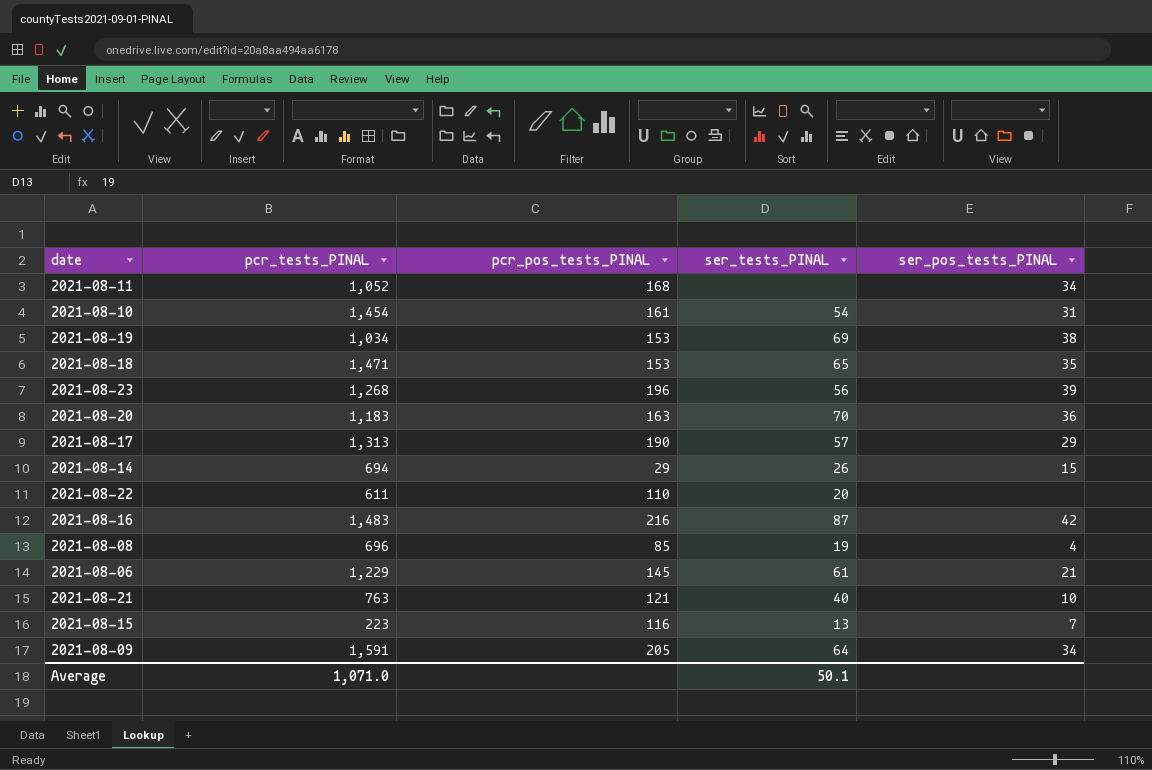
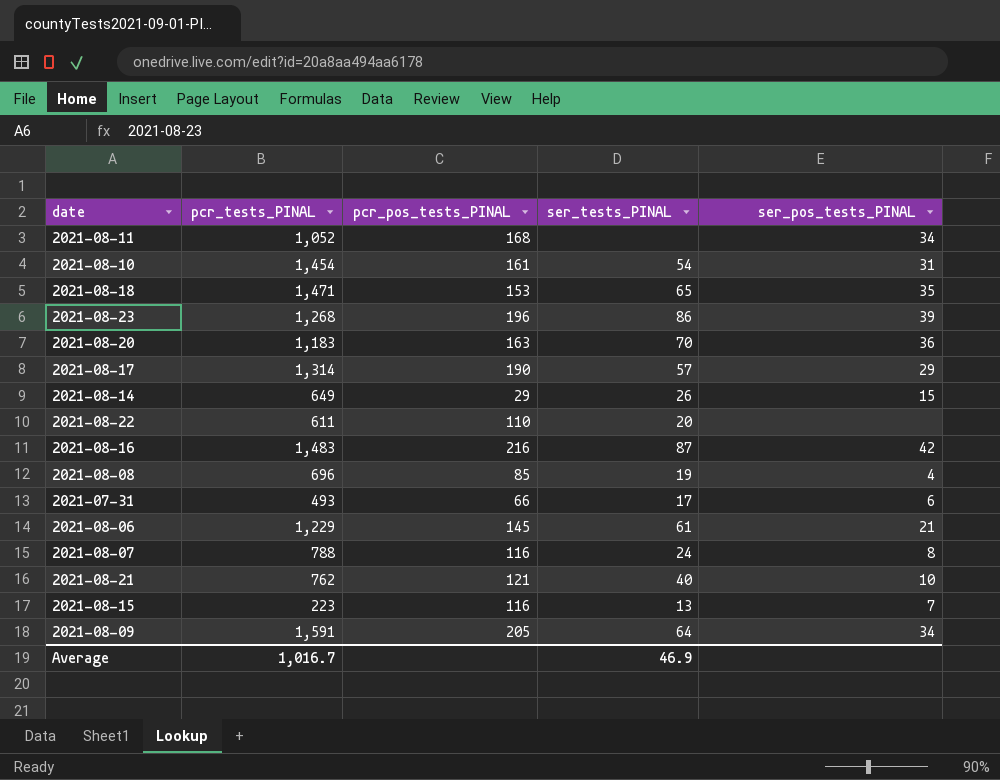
row 2021-08-19: 1,034 | 153 | 69 | 38 -> none
2021-08-23 | ser_tests_PINAL: 56 -> 86
2021-08-17 | pcr_tests_PINAL: 1,313 -> 1,314
2021-08-14 | pcr_tests_PINAL: 694 -> 649
row 2021-07-31: none -> 493 | 66 | 17 | 6
row 2021-08-07: none -> 788 | 116 | 24 | 8
2021-08-21 | pcr_tests_PINAL: 763 -> 762
Average | pcr_tests_PINAL: 1,071.0 -> 1,016.7
Average | ser_tests_PINAL: 50.1 -> 46.9

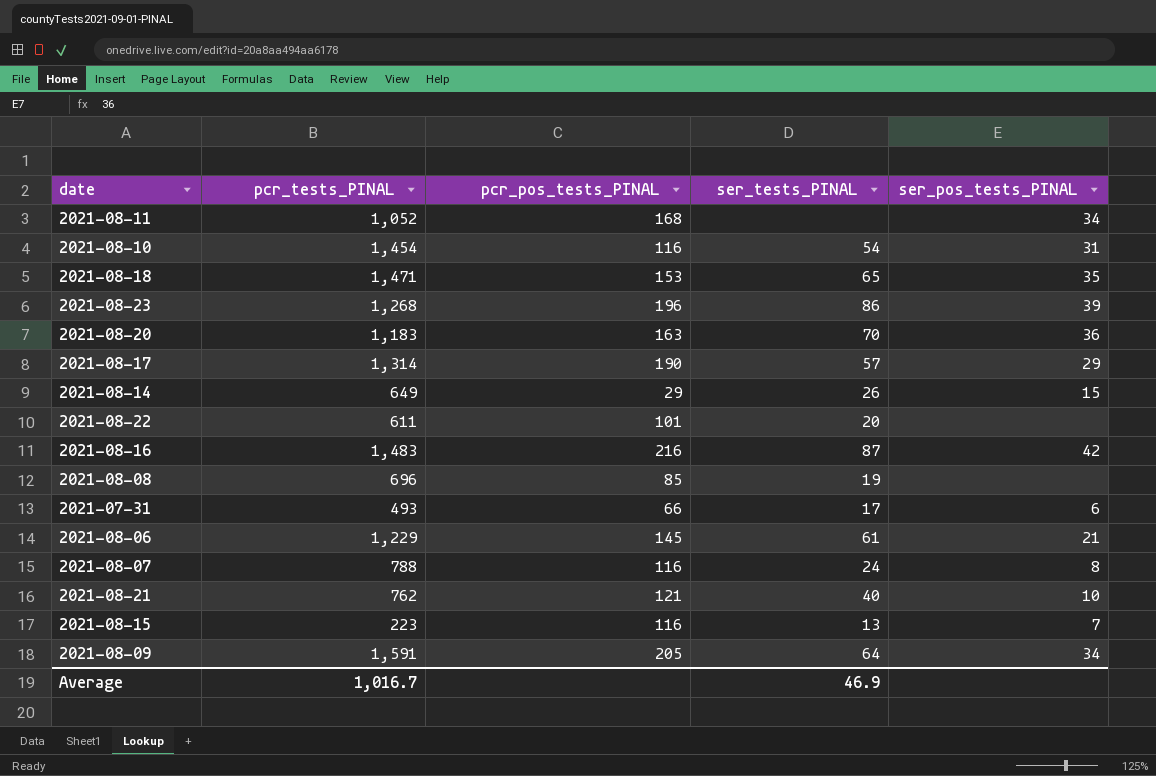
2021-08-10 | pcr_pos_tests_PINAL: 161 -> 116
2021-08-22 | pcr_pos_tests_PINAL: 110 -> 101
2021-08-08 | ser_pos_tests_PINAL: 4 -> none

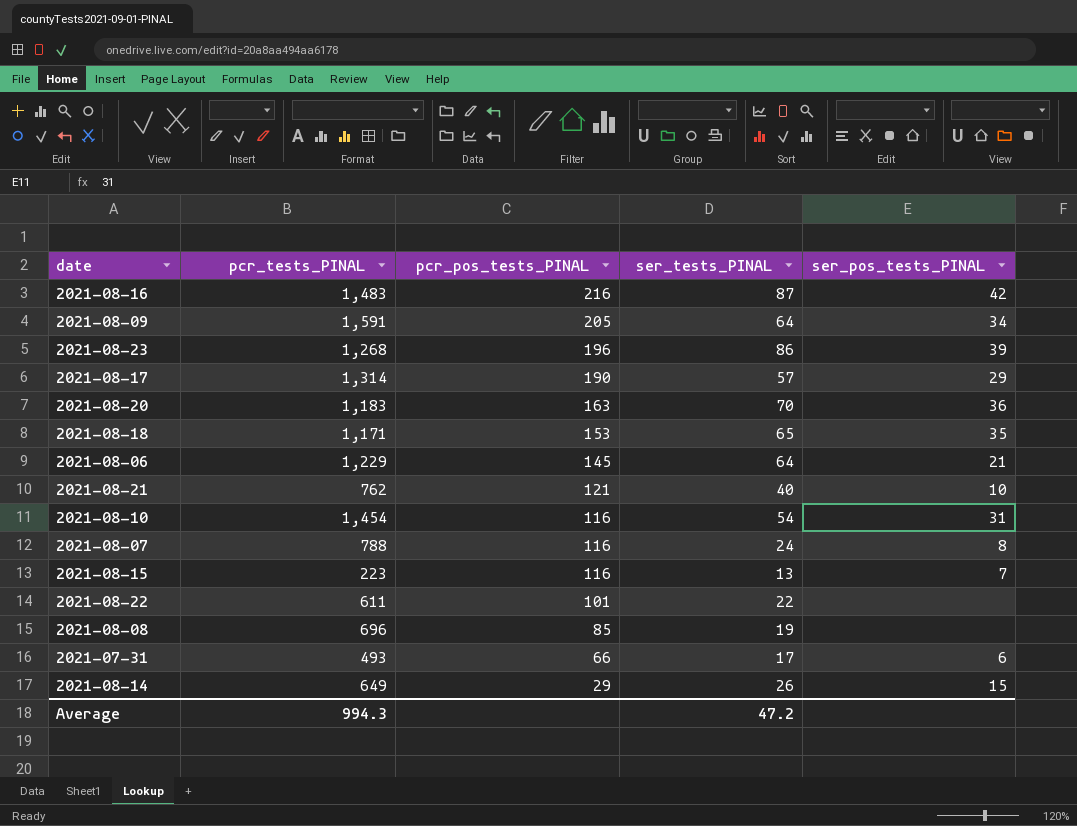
row order: none -> pcr_pos_tests_PINAL descending
row 2021-08-11: 1,052 | 168 | none | 34 -> none
2021-08-18 | pcr_tests_PINAL: 1,471 -> 1,171
2021-08-06 | ser_tests_PINAL: 61 -> 64
2021-08-22 | ser_tests_PINAL: 20 -> 22
Average | pcr_tests_PINAL: 1,016.7 -> 994.3
Average | ser_tests_PINAL: 46.9 -> 47.2

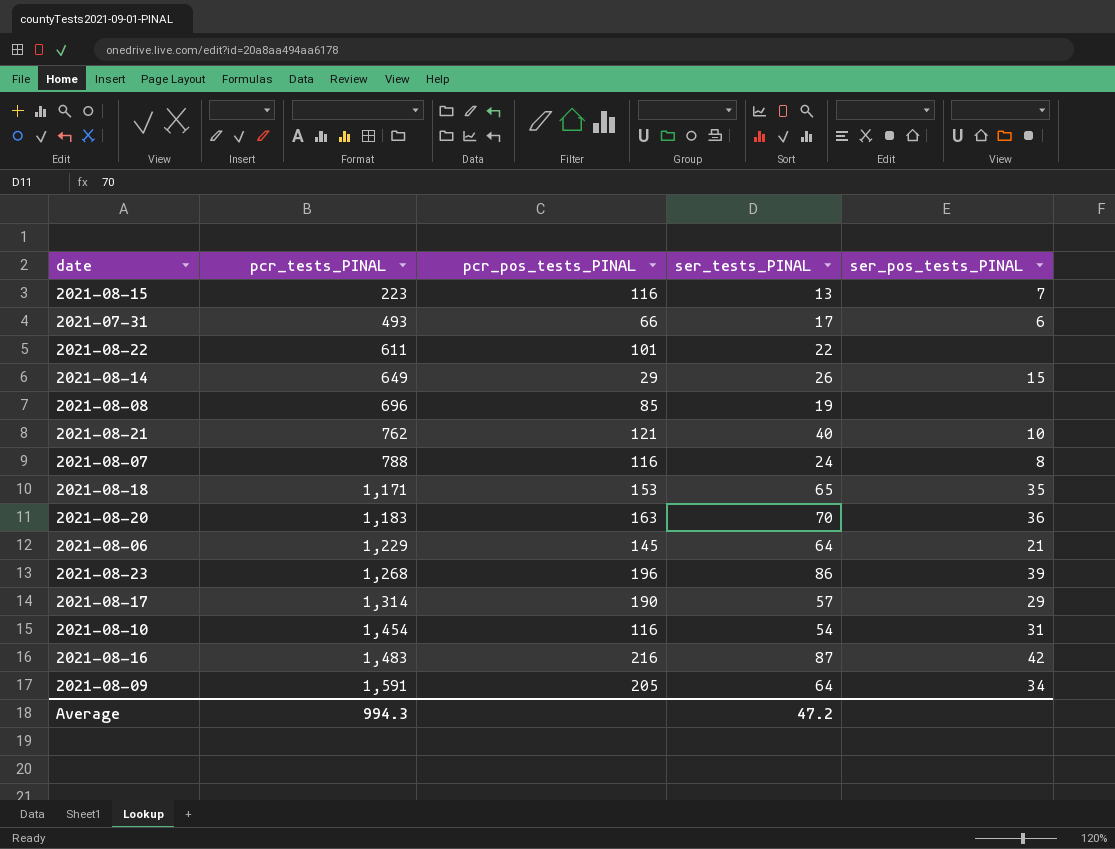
row order: pcr_pos_tests_PINAL descending -> pcr_tests_PINAL ascending

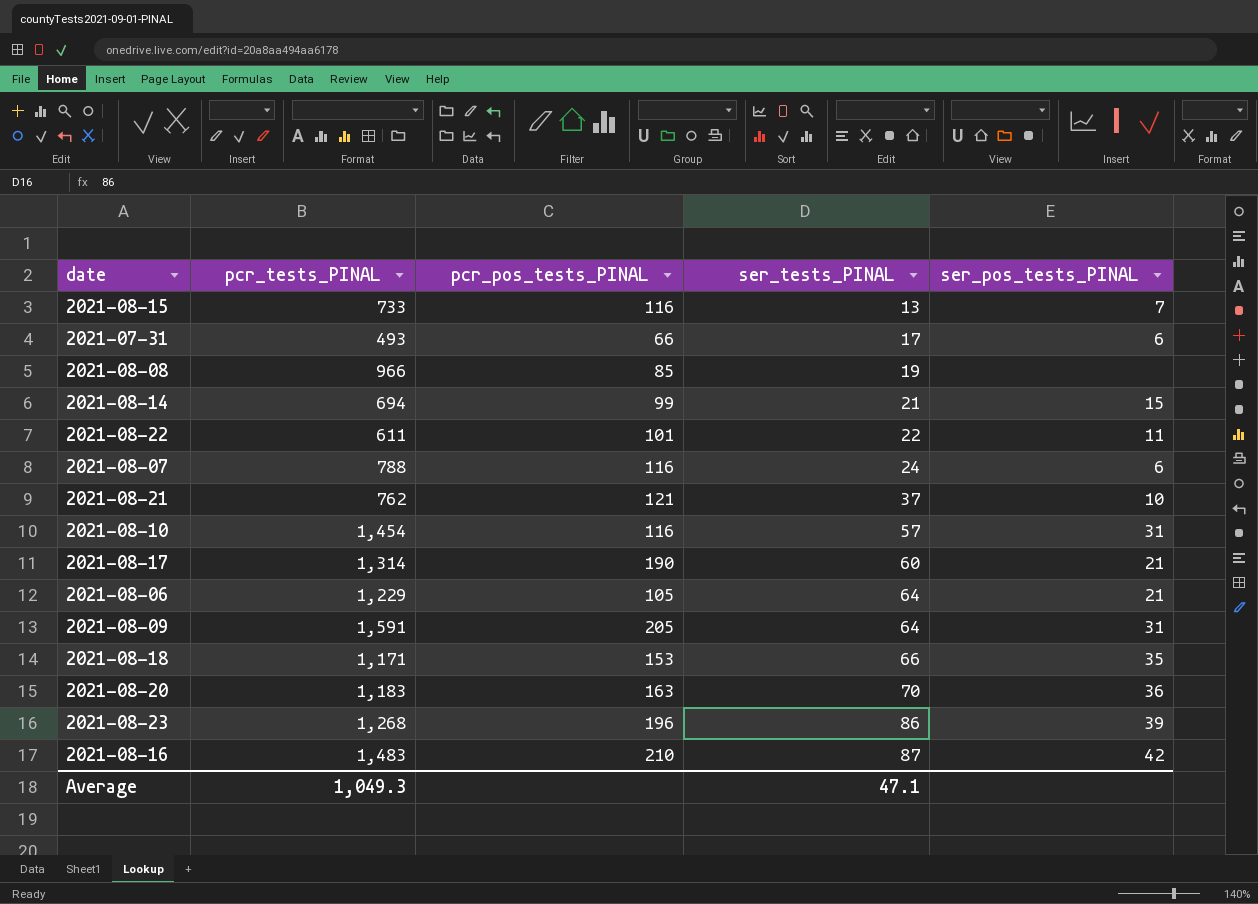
row order: pcr_tests_PINAL ascending -> ser_tests_PINAL ascending
2021-08-15 | pcr_tests_PINAL: 223 -> 733
2021-08-08 | pcr_tests_PINAL: 696 -> 966
2021-08-14 | pcr_tests_PINAL: 649 -> 694
2021-08-14 | pcr_pos_tests_PINAL: 29 -> 99
2021-08-14 | ser_tests_PINAL: 26 -> 21
2021-08-22 | ser_pos_tests_PINAL: none -> 11
2021-08-07 | ser_pos_tests_PINAL: 8 -> 6
2021-08-21 | ser_tests_PINAL: 40 -> 37
2021-08-10 | ser_tests_PINAL: 54 -> 57
2021-08-17 | ser_tests_PINAL: 57 -> 60
2021-08-17 | ser_pos_tests_PINAL: 29 -> 21
2021-08-06 | pcr_pos_tests_PINAL: 145 -> 105
2021-08-09 | ser_pos_tests_PINAL: 34 -> 31
2021-08-18 | ser_tests_PINAL: 65 -> 66
2021-08-16 | pcr_pos_tests_PINAL: 216 -> 210
Average | pcr_tests_PINAL: 994.3 -> 1,049.3
Average | ser_tests_PINAL: 47.2 -> 47.1

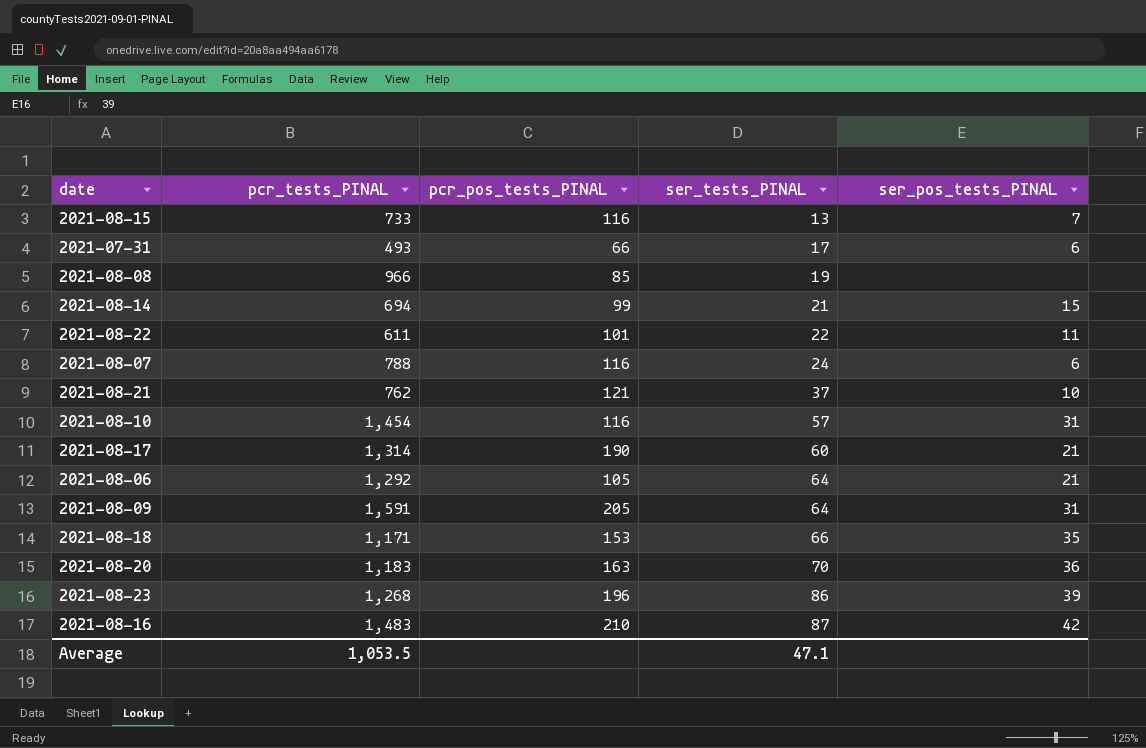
2021-08-06 | pcr_tests_PINAL: 1,229 -> 1,292
Average | pcr_tests_PINAL: 1,049.3 -> 1,053.5

